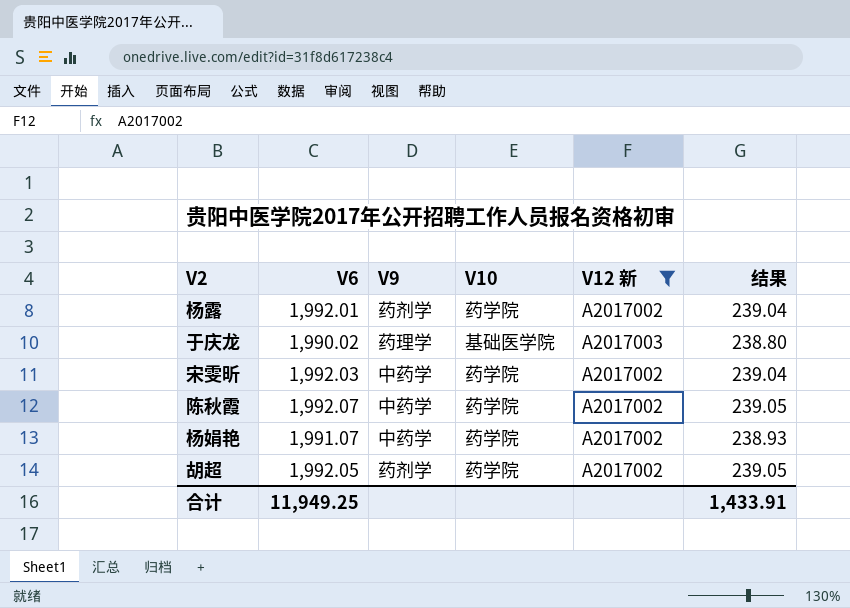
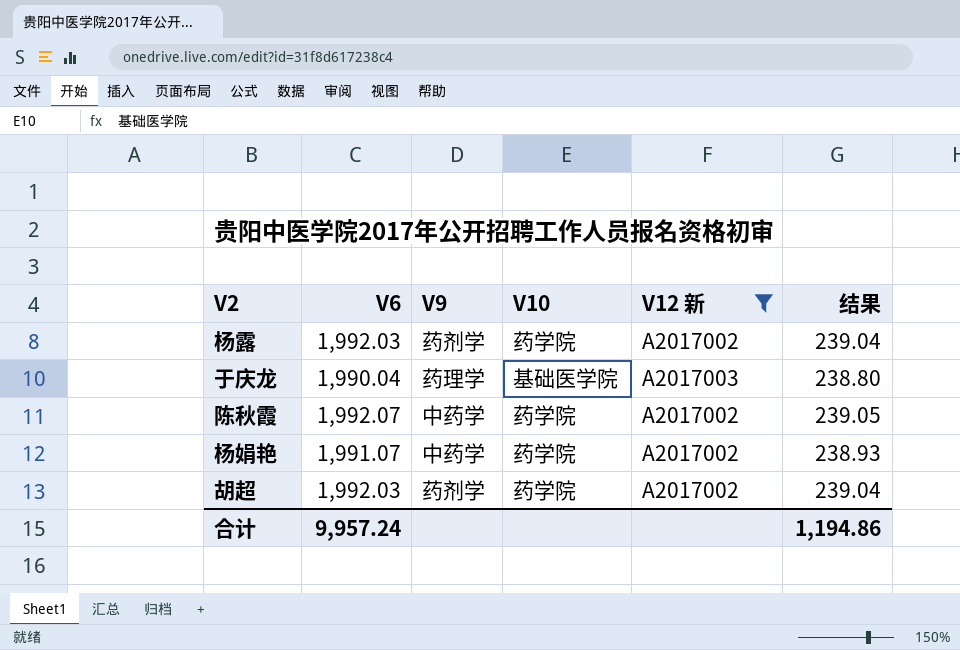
row 宋雯昕: 1,992.03 | 中药学 | 药学院 | A2017002 | 239.04 -> none
杨露 | V6: 1,992.01 -> 1,992.03
于庆龙 | V6: 1,990.02 -> 1,990.04
胡超 | V6: 1,992.05 -> 1,992.03
胡超 | 结果: 239.05 -> 239.04
合计 | V6: 11,949.25 -> 9,957.24
合计 | 结果: 1,433.91 -> 1,194.86

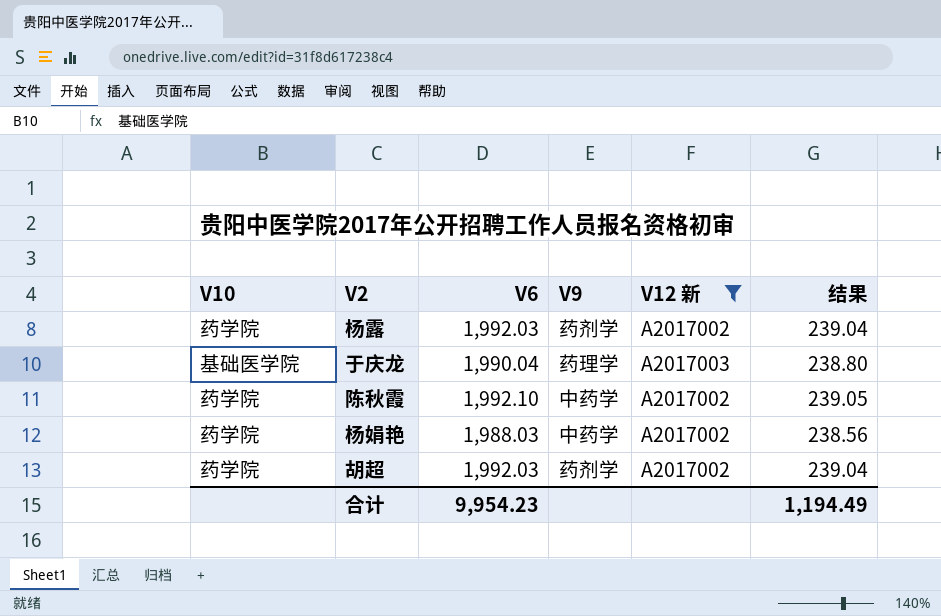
column V10 | position: 4 -> 1
陈秋霞 | V6: 1,992.07 -> 1,992.10
杨娟艳 | V6: 1,991.07 -> 1,988.03
杨娟艳 | 结果: 238.93 -> 238.56
合计 | V6: 9,957.24 -> 9,954.23
合计 | 结果: 1,194.86 -> 1,194.49

